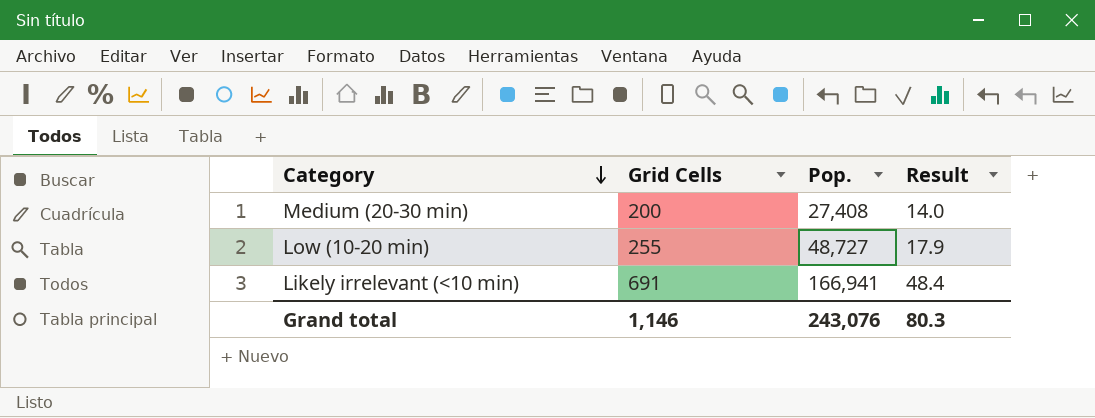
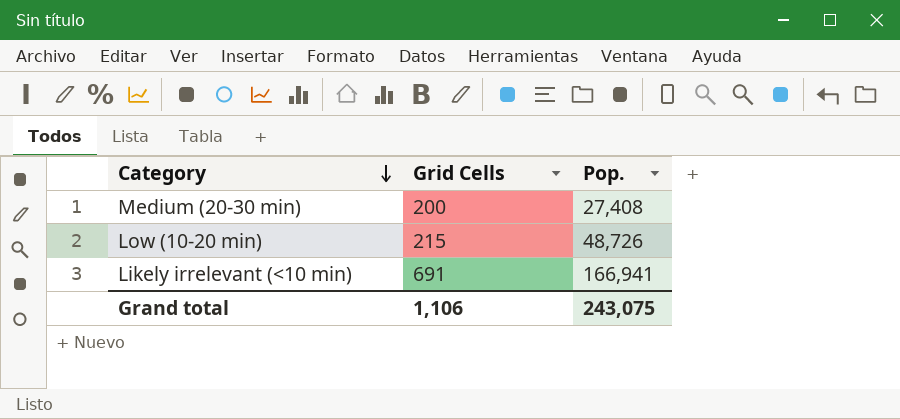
column Result | formula: [Grid Cells] * 0.07 -> none
Low (10-20 min) | Grid Cells: 255 -> 215
Low (10-20 min) | Pop.: 48,727 -> 48,726
Grand total | Grid Cells: 1,146 -> 1,106
Grand total | Pop.: 243,076 -> 243,075

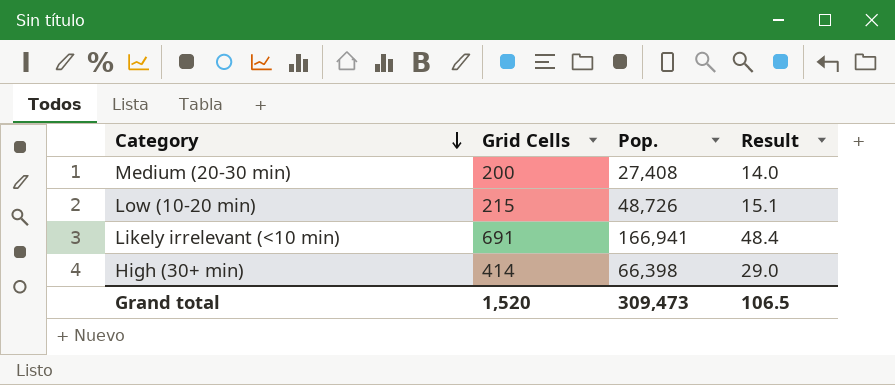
column Result | formula: none -> [Grid Cells] * 0.07
row High (30+ min): none -> 414 | 66,398 | 29.0
Grand total | Grid Cells: 1,106 -> 1,520
Grand total | Pop.: 243,075 -> 309,473

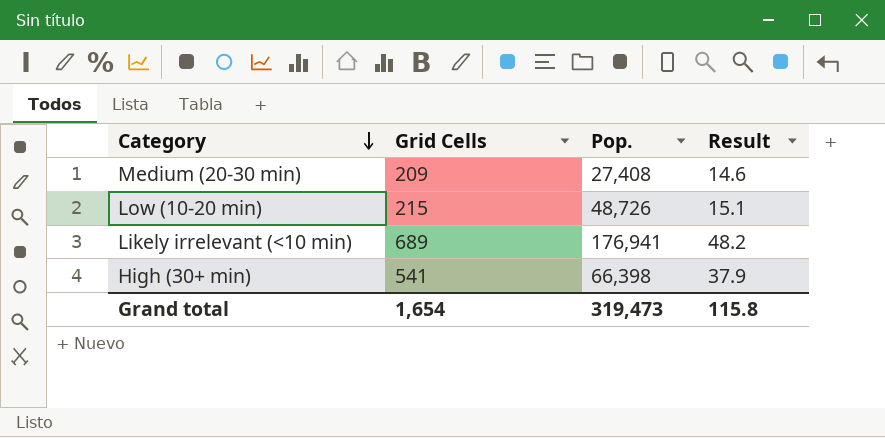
Medium (20-30 min) | Grid Cells: 200 -> 209
Medium (20-30 min) | Result: 14.0 -> 14.6
Likely irrelevant (<10 min) | Grid Cells: 691 -> 689
Likely irrelevant (<10 min) | Pop.: 166,941 -> 176,941
Likely irrelevant (<10 min) | Result: 48.4 -> 48.2
High (30+ min) | Grid Cells: 414 -> 541
High (30+ min) | Result: 29.0 -> 37.9
Grand total | Grid Cells: 1,520 -> 1,654
Grand total | Pop.: 309,473 -> 319,473
Grand total | Result: 106.5 -> 115.8

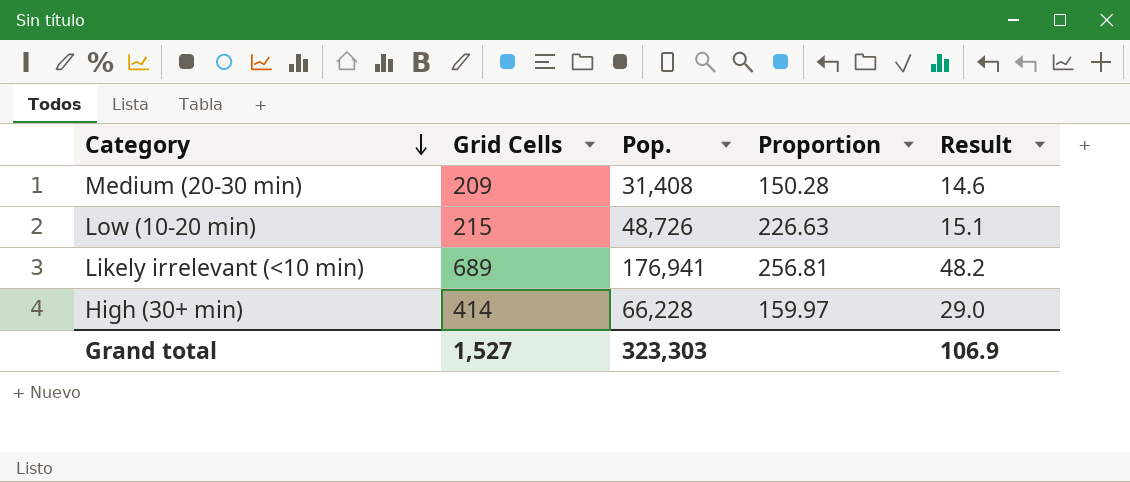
column Proportion | formula: none -> [Pop.] / [Grid Cells]
Medium (20-30 min) | Pop.: 27,408 -> 31,408
High (30+ min) | Grid Cells: 541 -> 414
High (30+ min) | Pop.: 66,398 -> 66,228
High (30+ min) | Result: 37.9 -> 29.0
Grand total | Grid Cells: 1,654 -> 1,527
Grand total | Pop.: 319,473 -> 323,303
Grand total | Result: 115.8 -> 106.9

